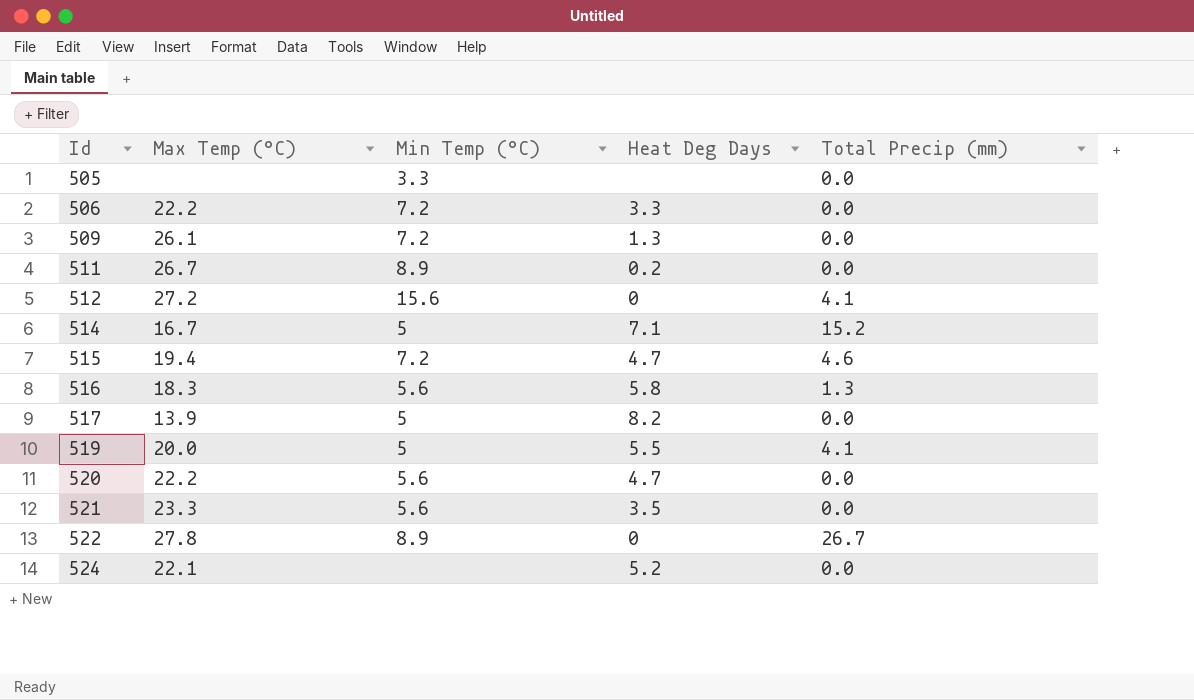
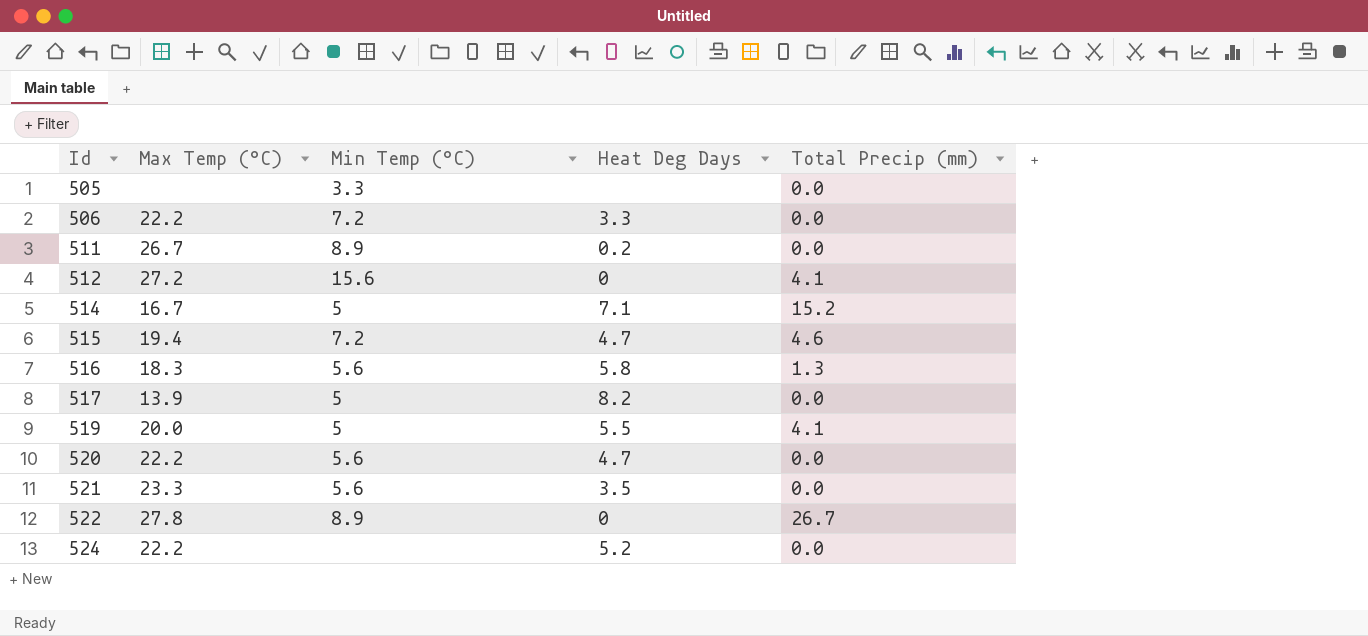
row 509: 26.1 | 7.2 | 1.3 | 0.0 -> none
524 | Max Temp (°C): 22.1 -> 22.2

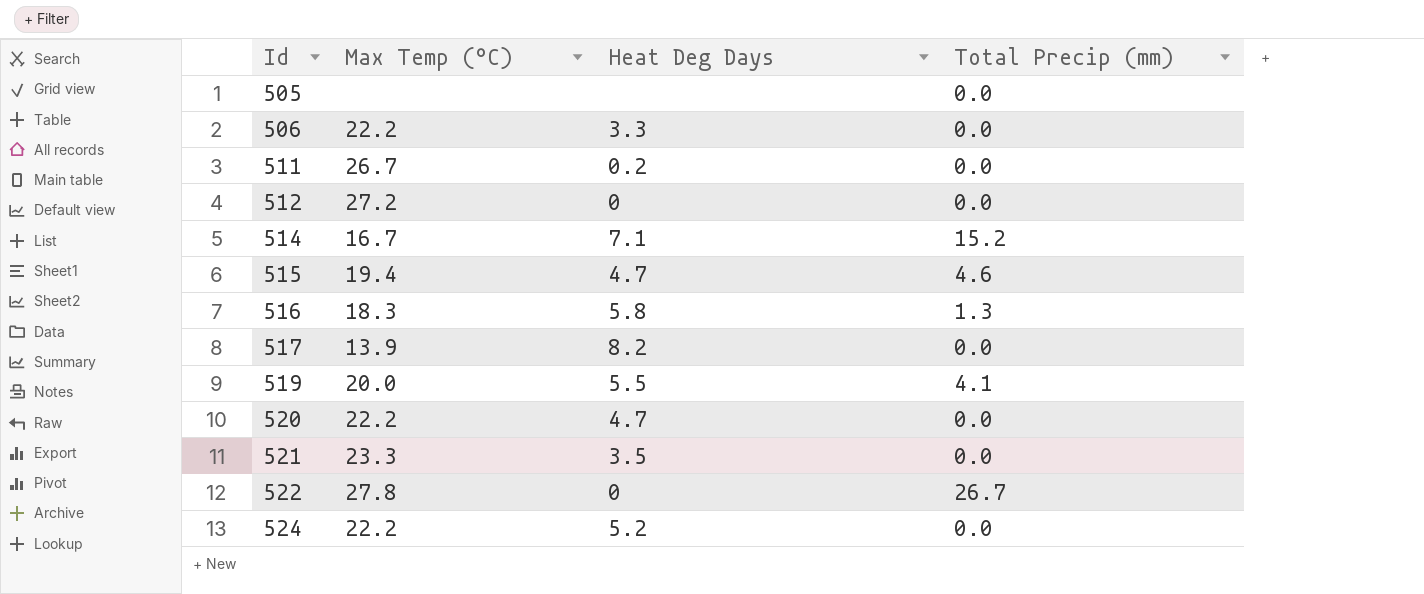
column Min Temp (°C) | position: 3 -> none
512 | Total Precip (mm): 4.1 -> 0.0

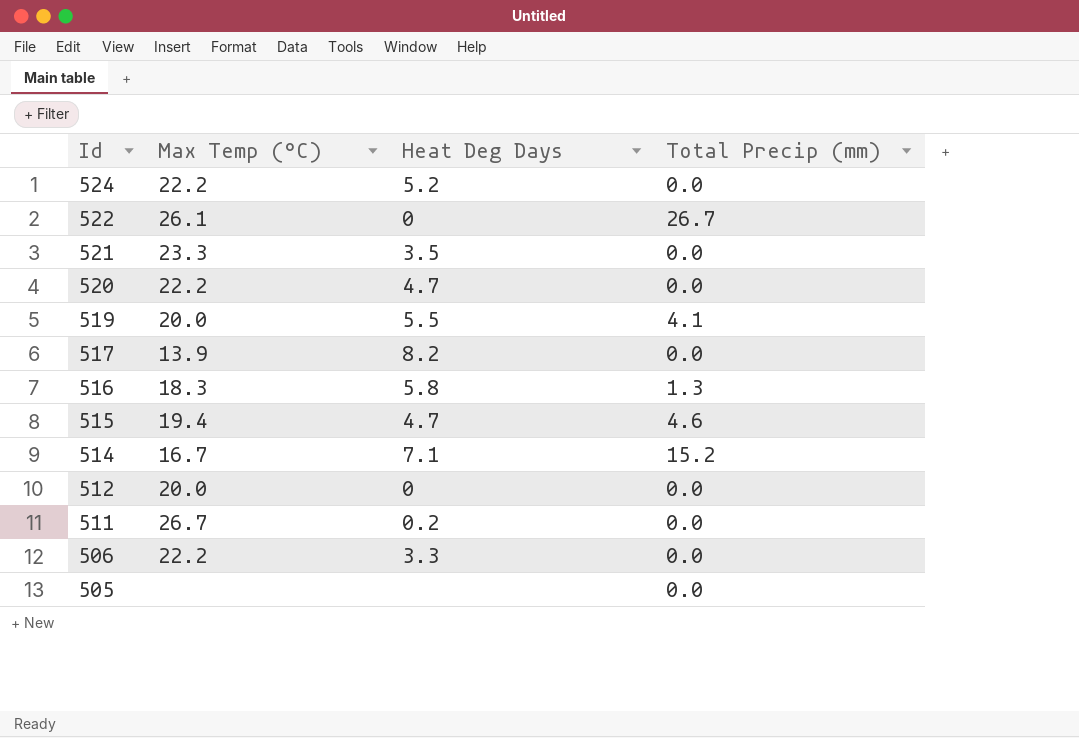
row order: Id ascending -> Id descending
522 | Max Temp (°C): 27.8 -> 26.1
512 | Max Temp (°C): 27.2 -> 20.0

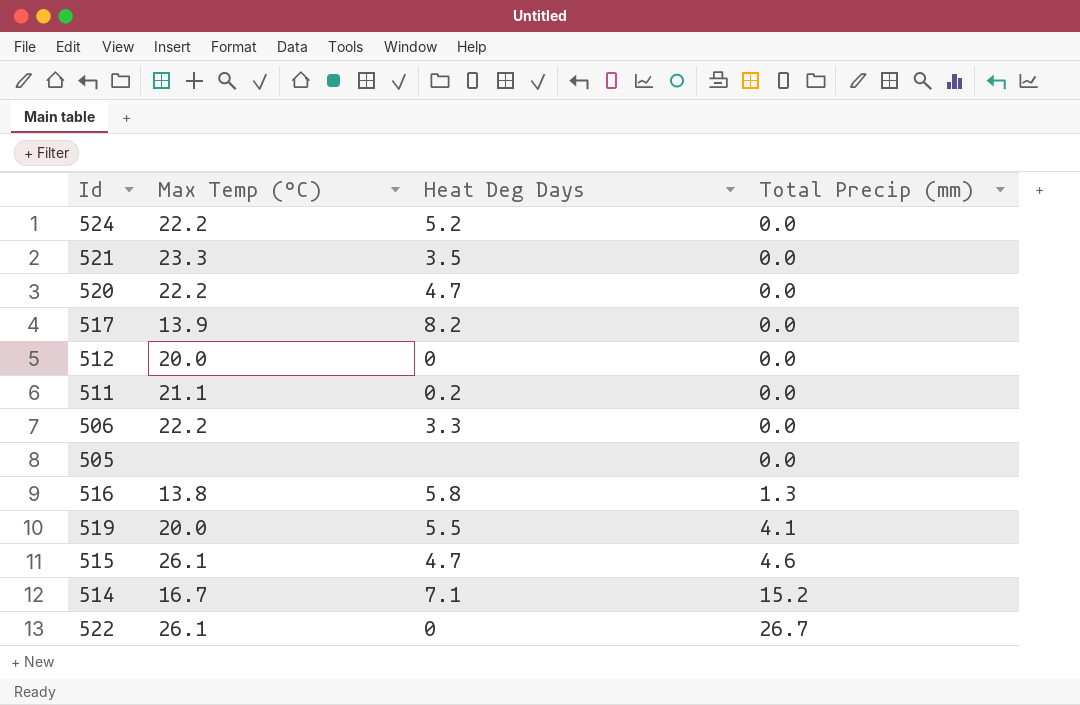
row order: Id descending -> Total Precip (mm) ascending
511 | Max Temp (°C): 26.7 -> 21.1
516 | Max Temp (°C): 18.3 -> 13.8
515 | Max Temp (°C): 19.4 -> 26.1

